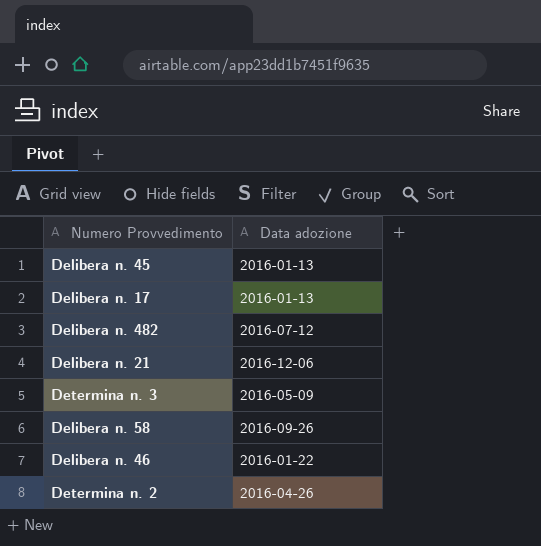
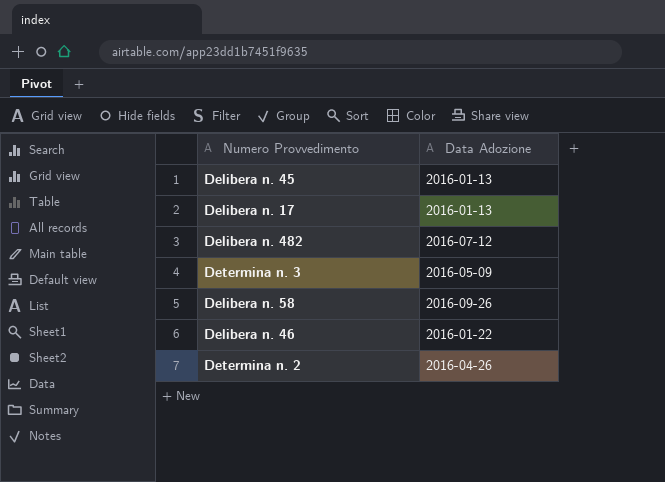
column name: Data adozione -> Data Adozione
row Delibera n. 21: 2016-12-06 -> none

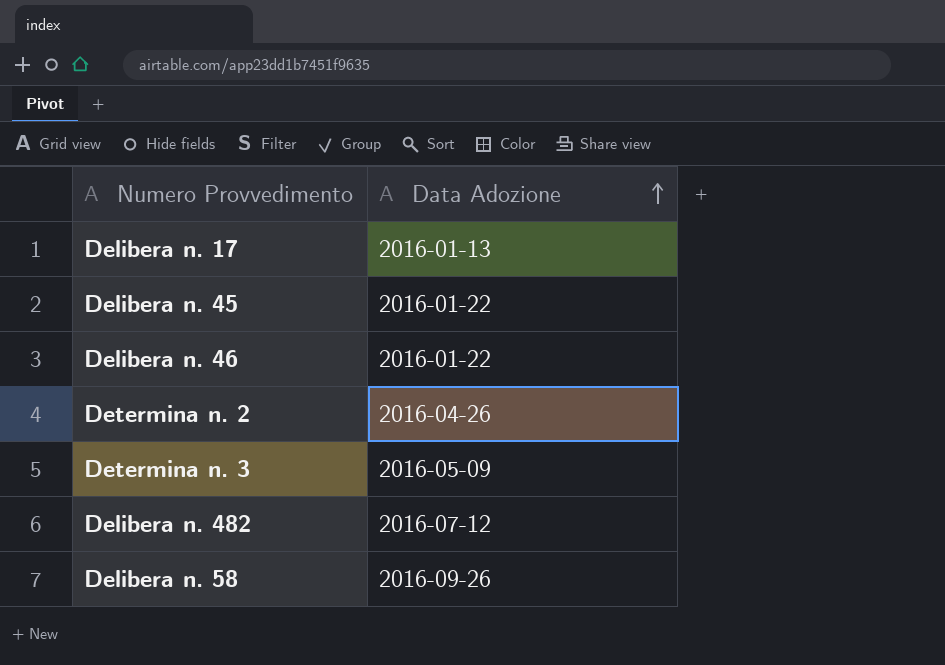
row order: none -> Data Adozione ascending
Delibera n. 45 | Data Adozione: 2016-01-13 -> 2016-01-22

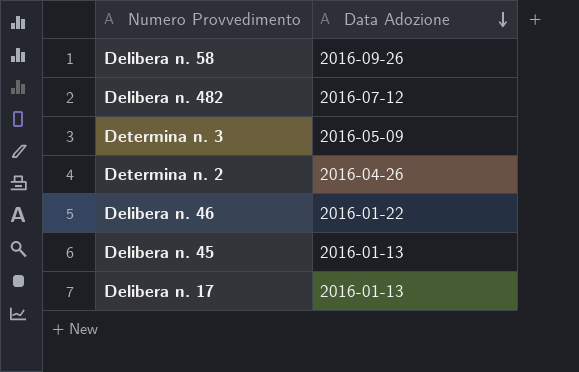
row order: Data Adozione ascending -> Data Adozione descending
Delibera n. 45 | Data Adozione: 2016-01-22 -> 2016-01-13

